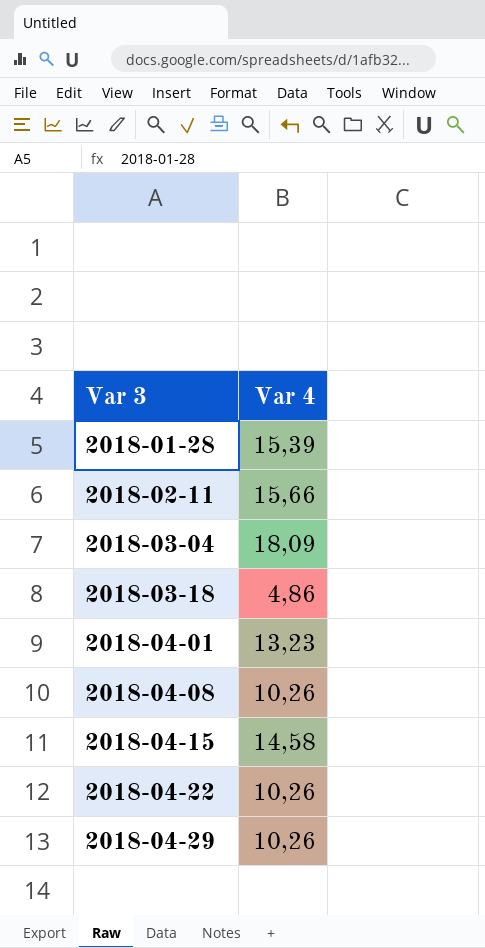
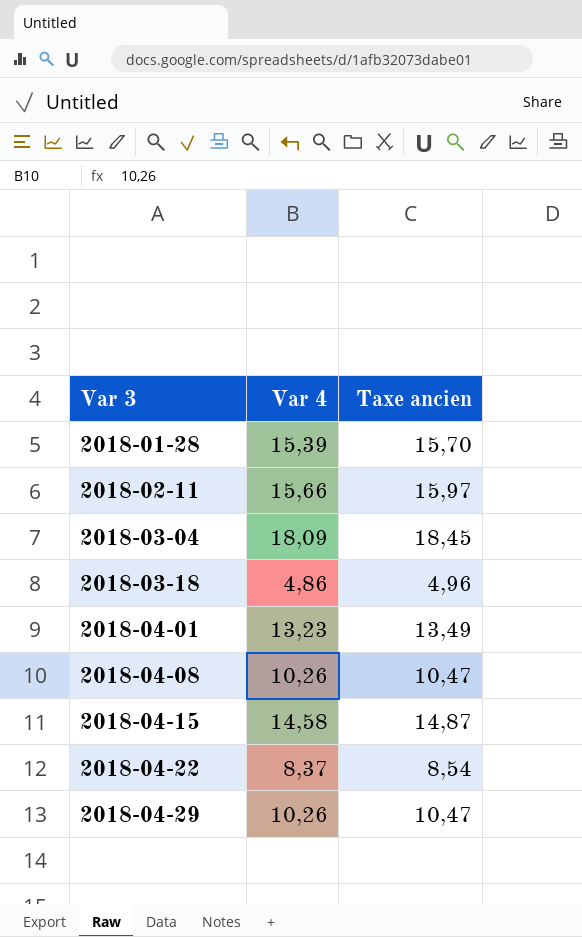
column Taxe ancien | formula: none -> [Var 4] * 1,02
2018-04-22 | Var 4: 10,26 -> 8,37

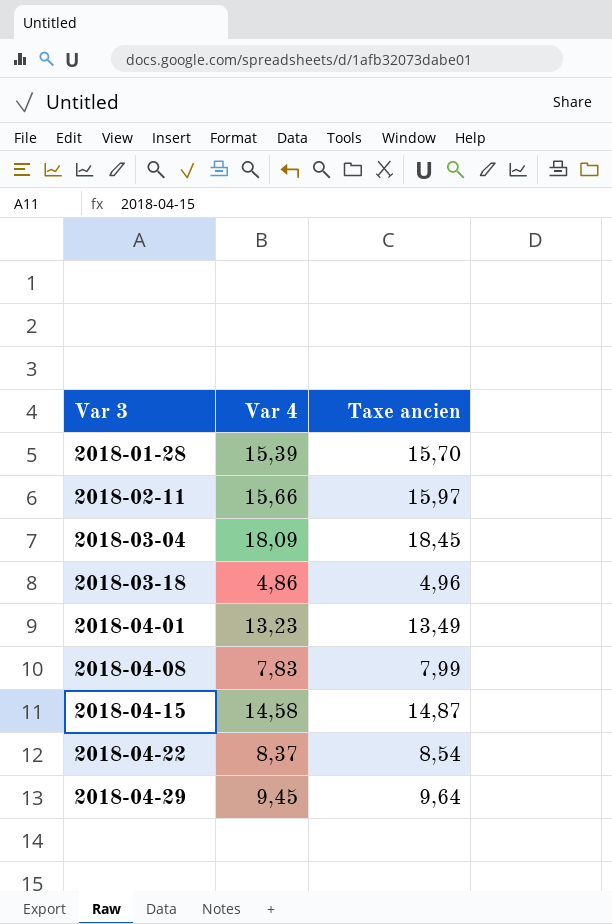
2018-04-08 | Var 4: 10,26 -> 7,83
2018-04-08 | Taxe ancien: 10,47 -> 7,99
2018-04-29 | Var 4: 10,26 -> 9,45
2018-04-29 | Taxe ancien: 10,47 -> 9,64

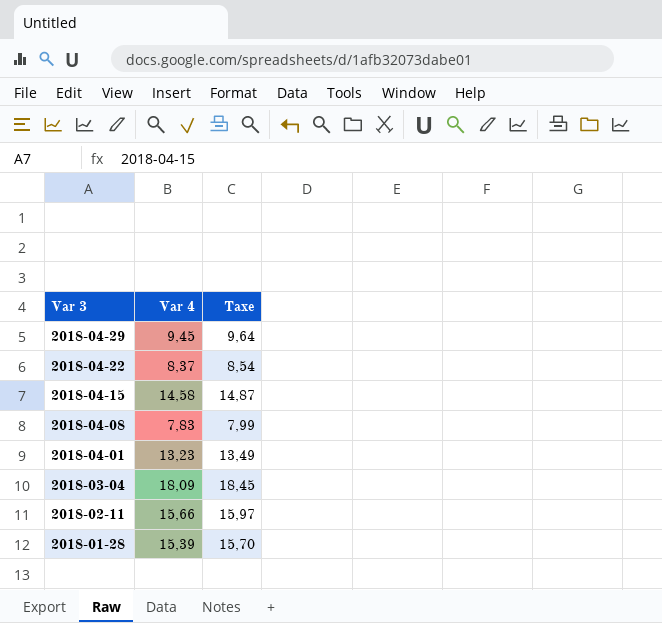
row order: Var 3 ascending -> Var 3 descending
column name: Taxe ancien -> Taxe
row 2018-03-18: 4,86 | 4,96 -> none

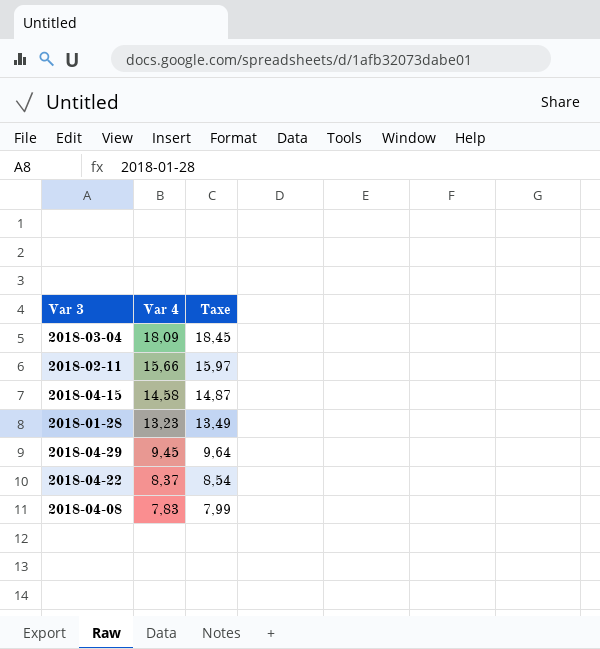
row order: Var 3 descending -> Var 4 descending
row 2018-04-01: 13,23 | 13,49 -> none
2018-01-28 | Var 4: 15,39 -> 13,23
2018-01-28 | Taxe: 15,70 -> 13,49

